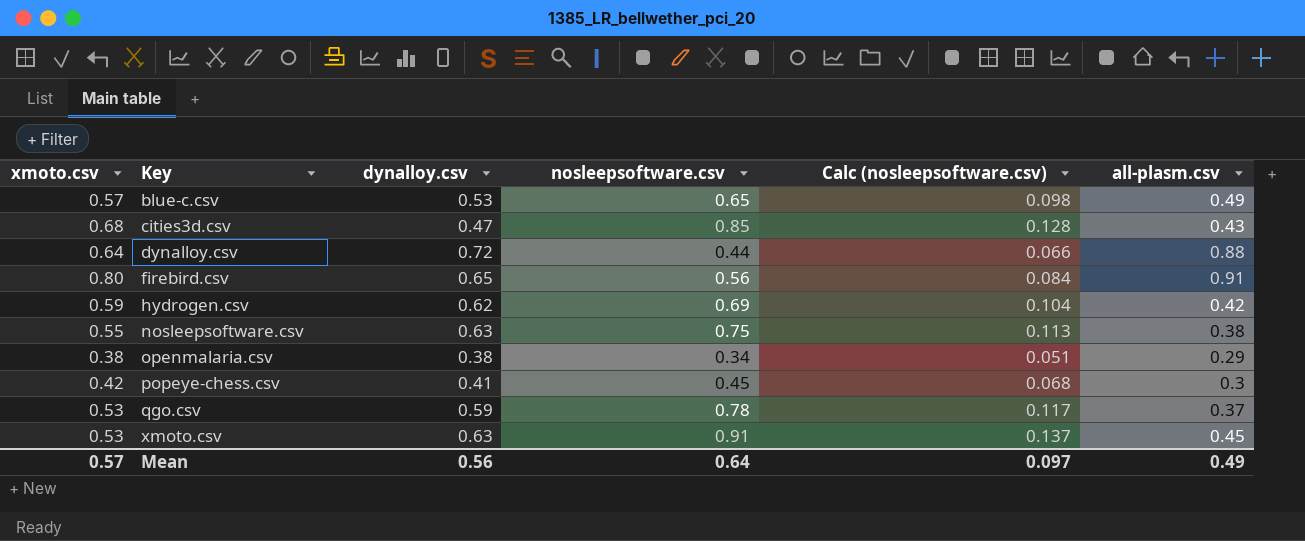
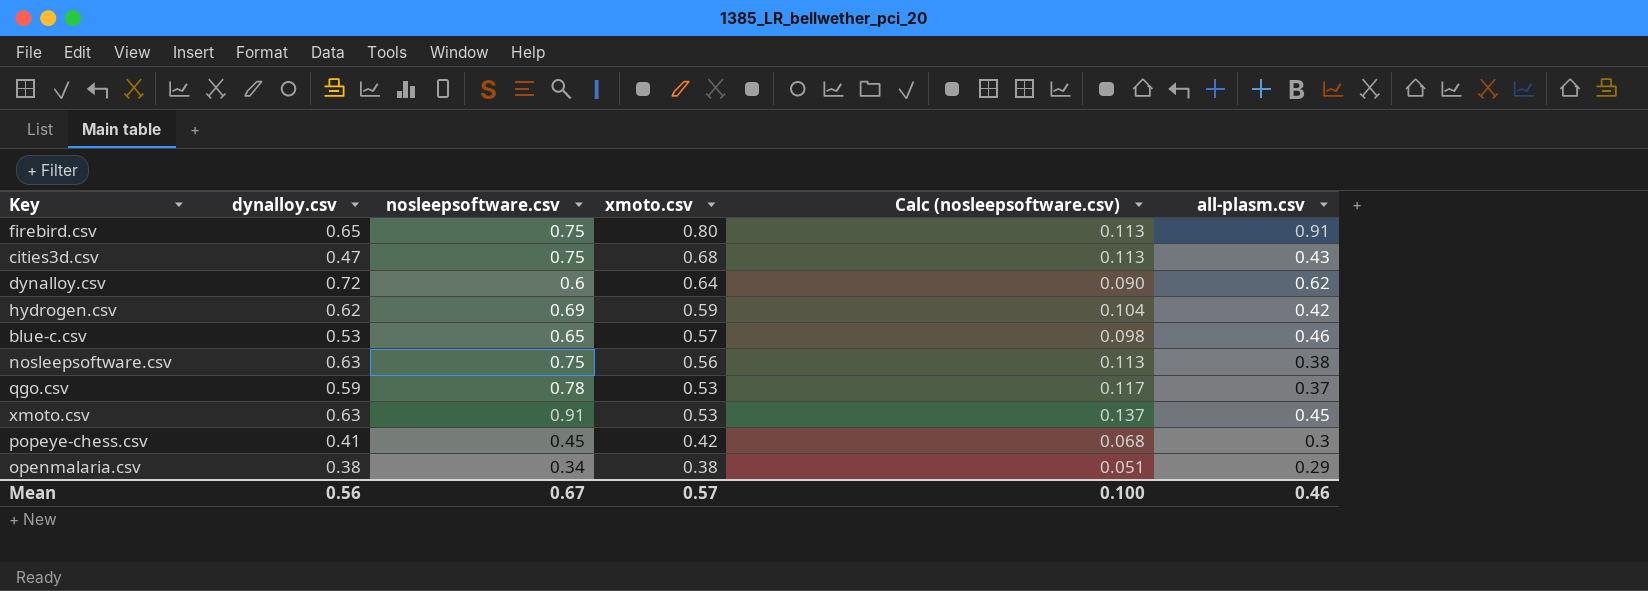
row order: Key ascending -> xmoto.csv descending
column xmoto.csv | position: 1 -> 4
firebird.csv | nosleepsoftware.csv: 0.56 -> 0.75
firebird.csv | Calc (nosleepsoftware.csv): 0.084 -> 0.113
cities3d.csv | nosleepsoftware.csv: 0.85 -> 0.75
cities3d.csv | Calc (nosleepsoftware.csv): 0.128 -> 0.113
dynalloy.csv | nosleepsoftware.csv: 0.44 -> 0.6
dynalloy.csv | Calc (nosleepsoftware.csv): 0.066 -> 0.090
dynalloy.csv | all-plasm.csv: 0.88 -> 0.62
blue-c.csv | all-plasm.csv: 0.49 -> 0.46
nosleepsoftware.csv | xmoto.csv: 0.55 -> 0.56
Mean | nosleepsoftware.csv: 0.64 -> 0.67
Mean | Calc (nosleepsoftware.csv): 0.097 -> 0.100
Mean | all-plasm.csv: 0.49 -> 0.46

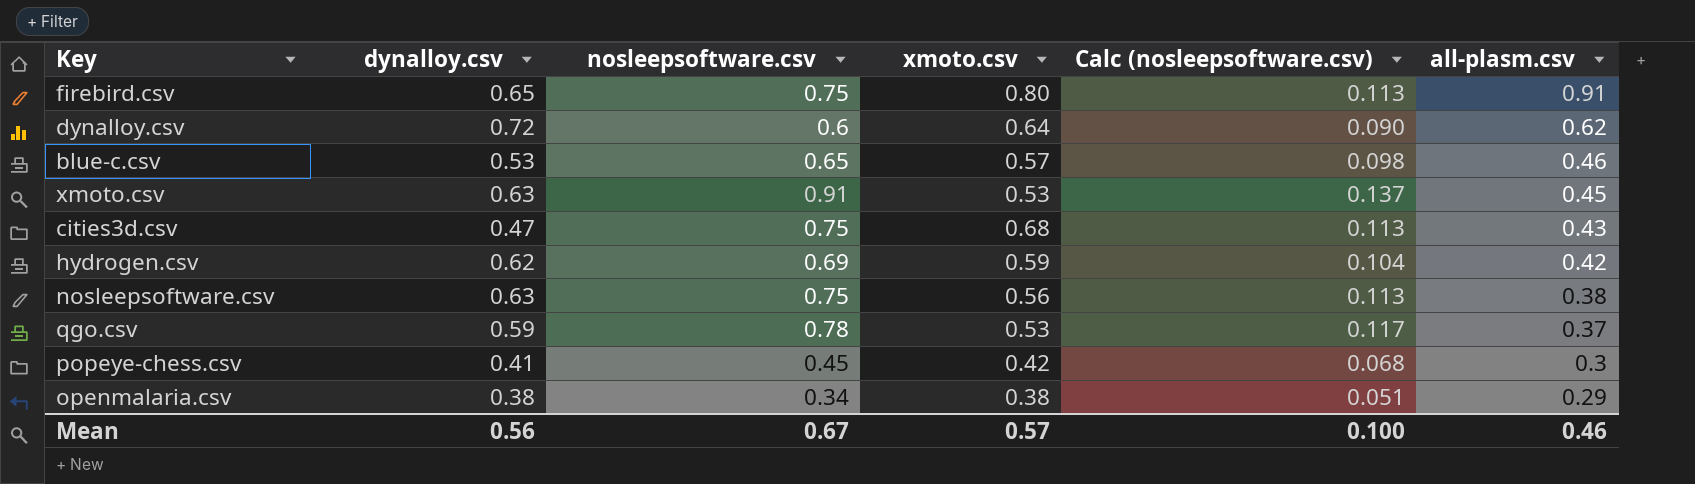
row order: xmoto.csv descending -> all-plasm.csv descending

